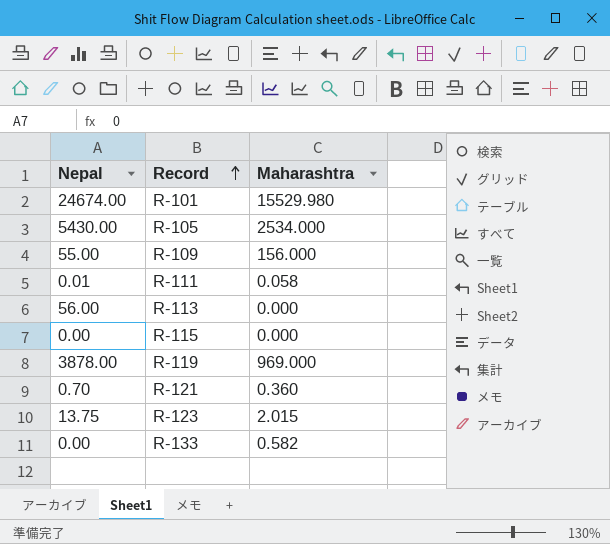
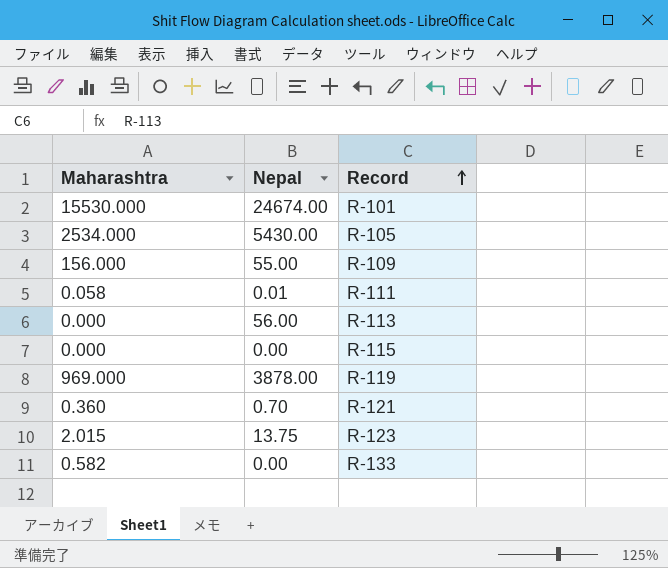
column Maharashtra | position: 3 -> 1
R-101 | Maharashtra: 15529.980 -> 15530.000

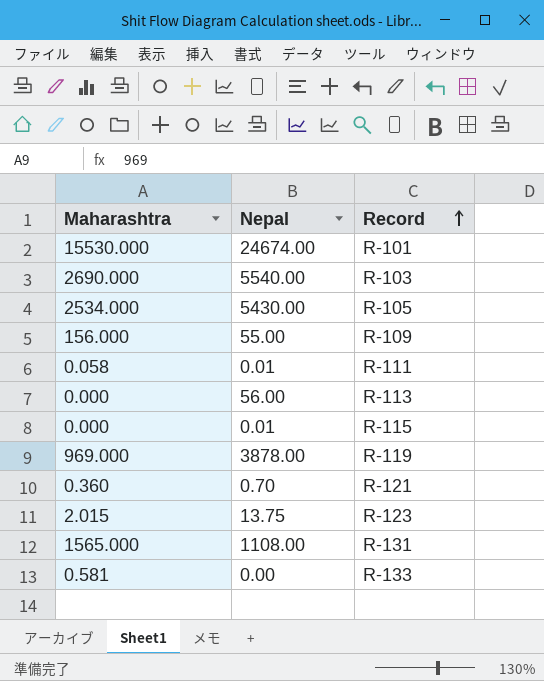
row R-103: none -> 2690.000 | 5540.00
R-115 | Nepal: 0.00 -> 0.01
row R-131: none -> 1565.000 | 1108.00
R-133 | Maharashtra: 0.582 -> 0.581

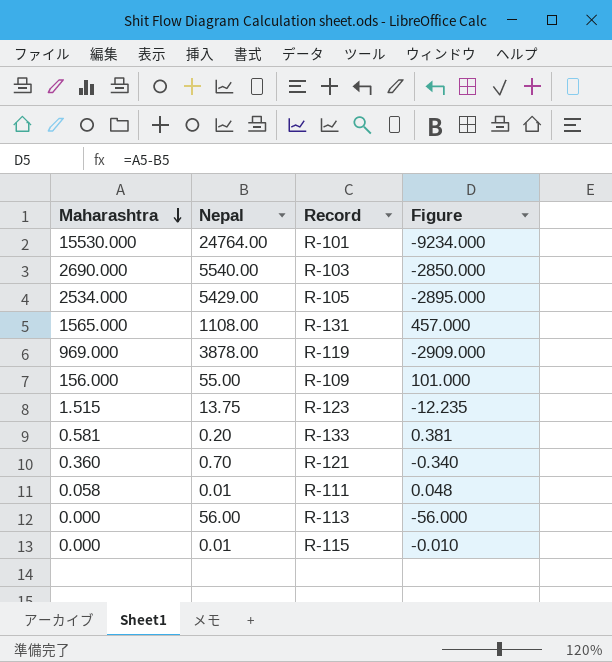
row order: Record ascending -> Maharashtra descending
column Figure | formula: none -> [Maharashtra] - [Nepal]
R-101 | Nepal: 24674.00 -> 24764.00
R-105 | Nepal: 5430.00 -> 5429.00
R-123 | Maharashtra: 2.015 -> 1.515
R-133 | Nepal: 0.00 -> 0.20

